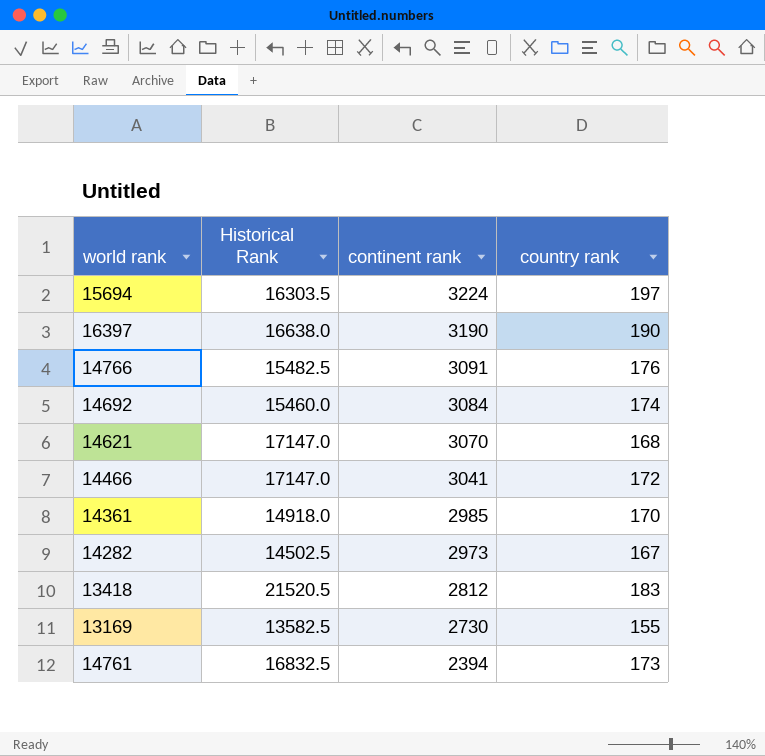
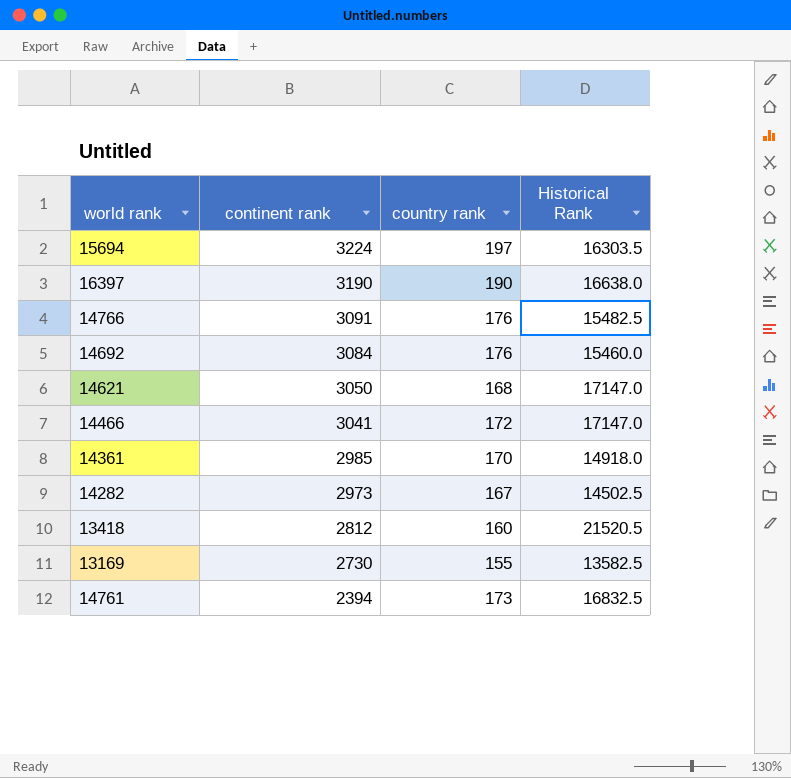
column Historical Rank | position: 2 -> 4
14692 | country rank: 174 -> 176
14621 | continent rank: 3070 -> 3050
13418 | country rank: 183 -> 160

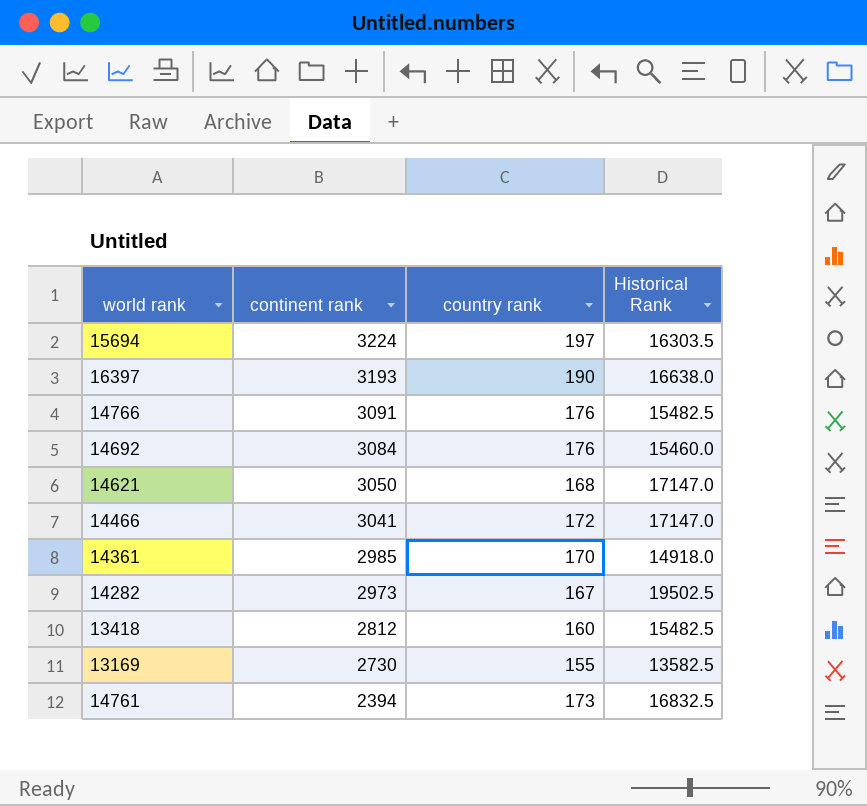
16397 | continent rank: 3190 -> 3193
14282 | Historical Rank: 14502.5 -> 19502.5
13418 | Historical Rank: 21520.5 -> 15482.5

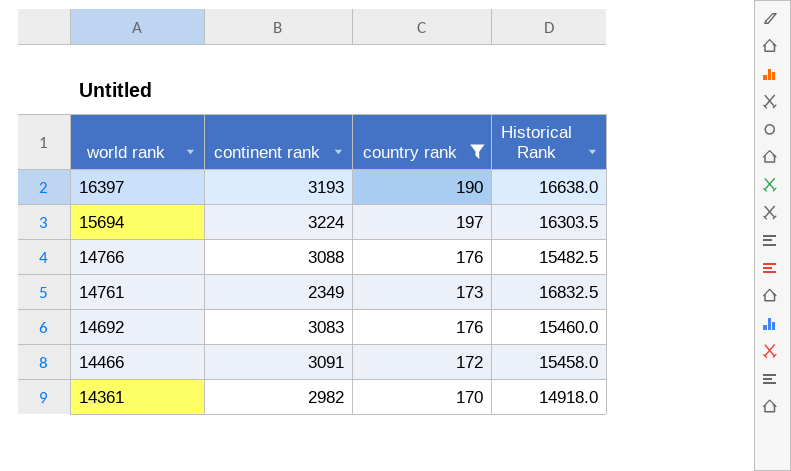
filter: none -> country rank >= 170
row order: continent rank descending -> world rank descending
14766 | continent rank: 3091 -> 3088
14761 | continent rank: 2394 -> 2349
14692 | continent rank: 3084 -> 3083
14466 | continent rank: 3041 -> 3091
14466 | Historical Rank: 17147.0 -> 15458.0
14361 | continent rank: 2985 -> 2982

